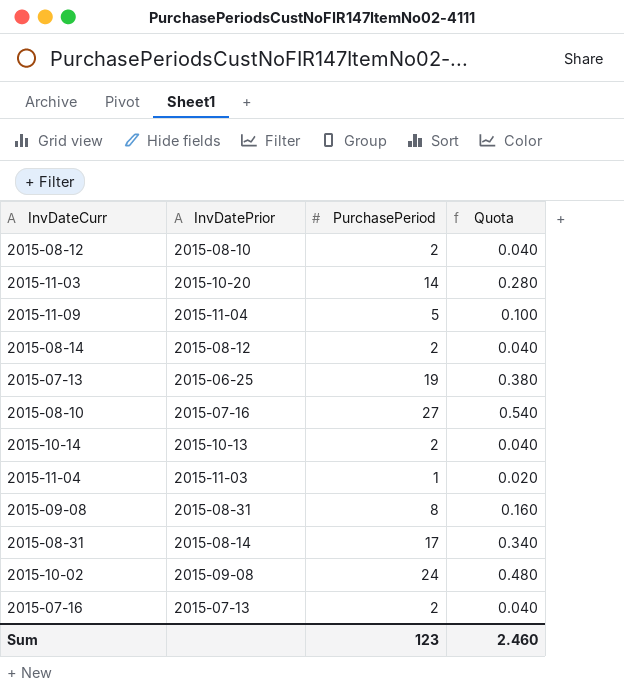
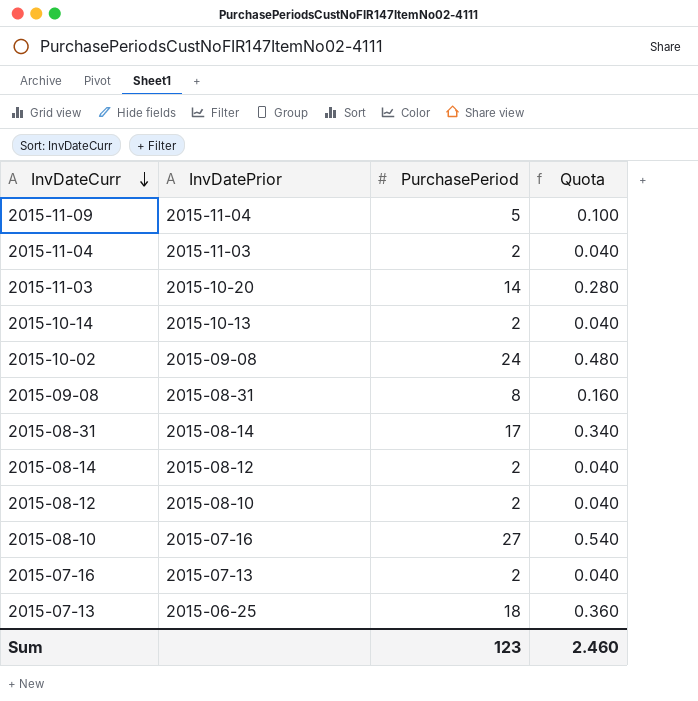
row order: none -> InvDateCurr descending
2015-11-04 | PurchasePeriod: 1 -> 2
2015-11-04 | Quota: 0.020 -> 0.040
2015-07-13 | PurchasePeriod: 19 -> 18
2015-07-13 | Quota: 0.380 -> 0.360

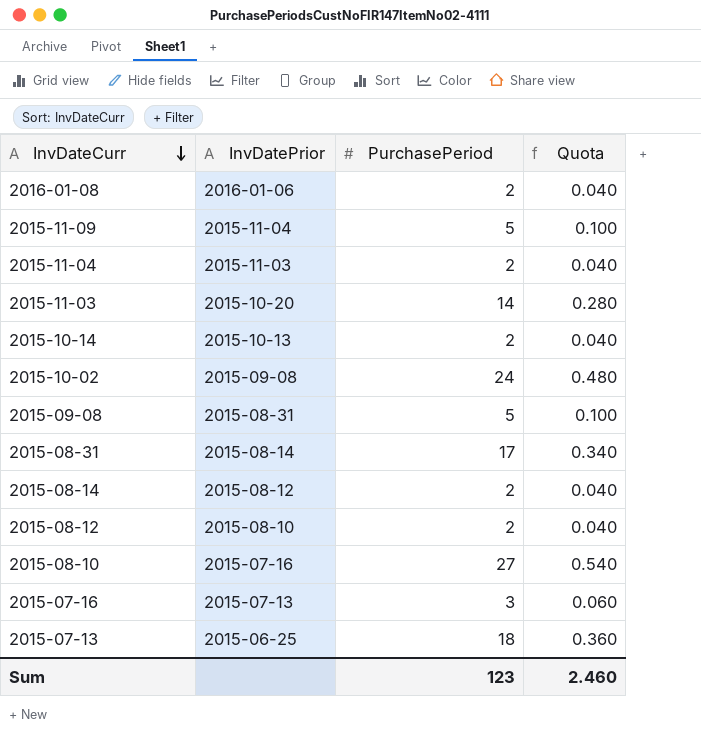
row 2016-01-08: none -> 2016-01-06 | 2 | 0.040
2015-09-08 | PurchasePeriod: 8 -> 5
2015-09-08 | Quota: 0.160 -> 0.100
2015-07-16 | PurchasePeriod: 2 -> 3
2015-07-16 | Quota: 0.040 -> 0.060

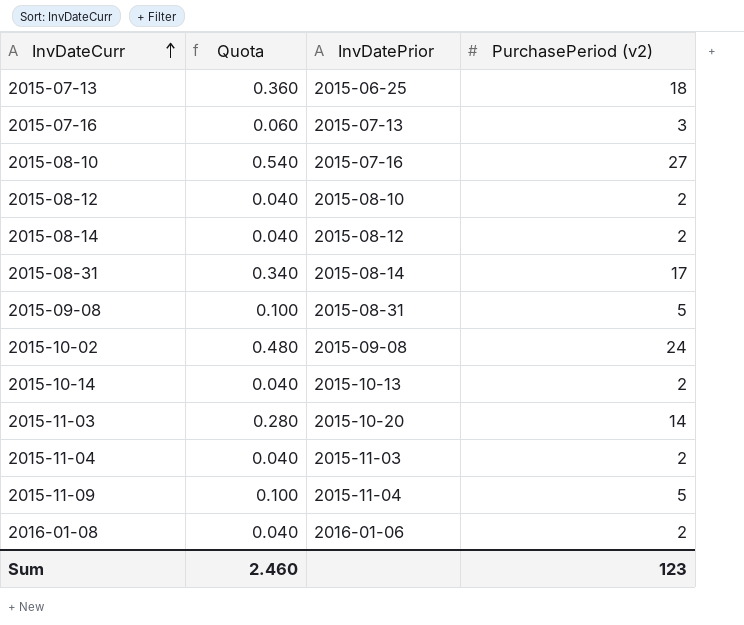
row order: InvDateCurr descending -> InvDateCurr ascending
column Quota | position: 4 -> 2
column name: PurchasePeriod -> PurchasePeriod (v2)

